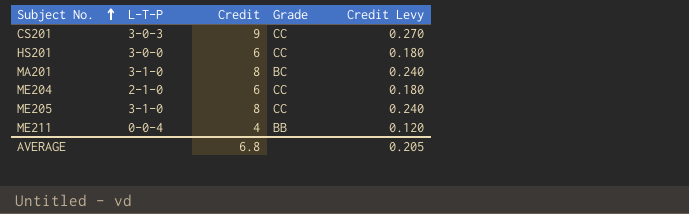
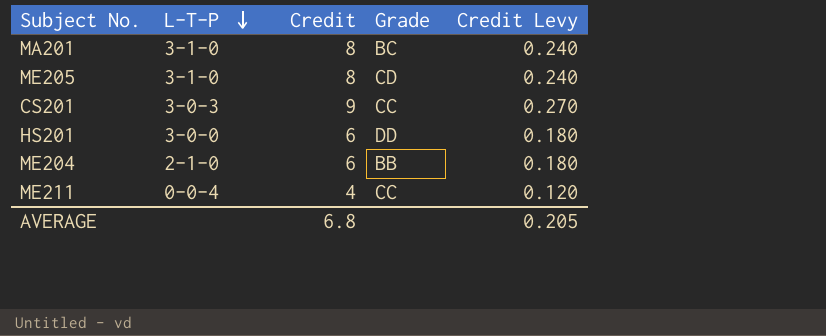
row order: Subject No. ascending -> L-T-P descending
ME205 | Grade: CC -> CD
HS201 | Grade: CC -> DD
ME204 | Grade: CC -> BB
ME211 | Grade: BB -> CC

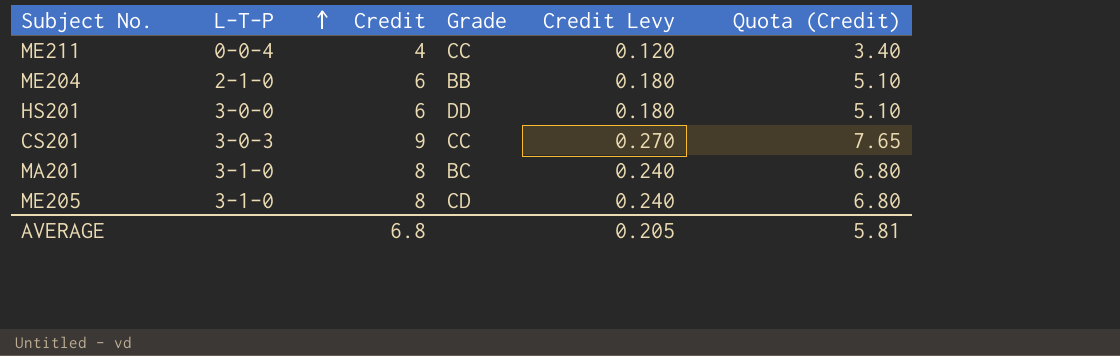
row order: L-T-P descending -> L-T-P ascending
column Quota (Credit) | formula: none -> [Credit] * 0.85

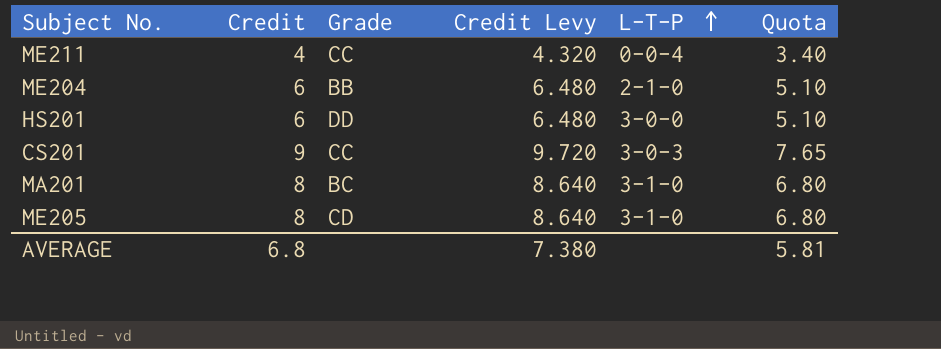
column Credit Levy | formula: [Credit] * 0.03 -> [Credit] * 1.08
column L-T-P | position: 2 -> 5
column name: Quota (Credit) -> Quota
AVERAGE | Credit Levy: 0.205 -> 7.380

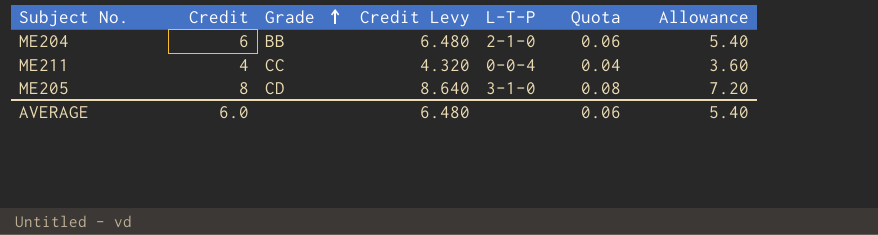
row order: L-T-P ascending -> Grade ascending
column Quota | formula: [Credit] * 0.85 -> [Credit] * 0.01
column Allowance | formula: none -> [Credit] * 0.9
row HS201: 6 | DD | 6.480 | 3-0-0 | 5.10 -> none
row CS201: 9 | CC | 9.720 | 3-0-3 | 7.65 -> none
row MA201: 8 | BC | 8.640 | 3-1-0 | 6.80 -> none
AVERAGE | Credit: 6.8 -> 6.0
AVERAGE | Credit Levy: 7.380 -> 6.480
AVERAGE | Quota: 5.81 -> 0.06

